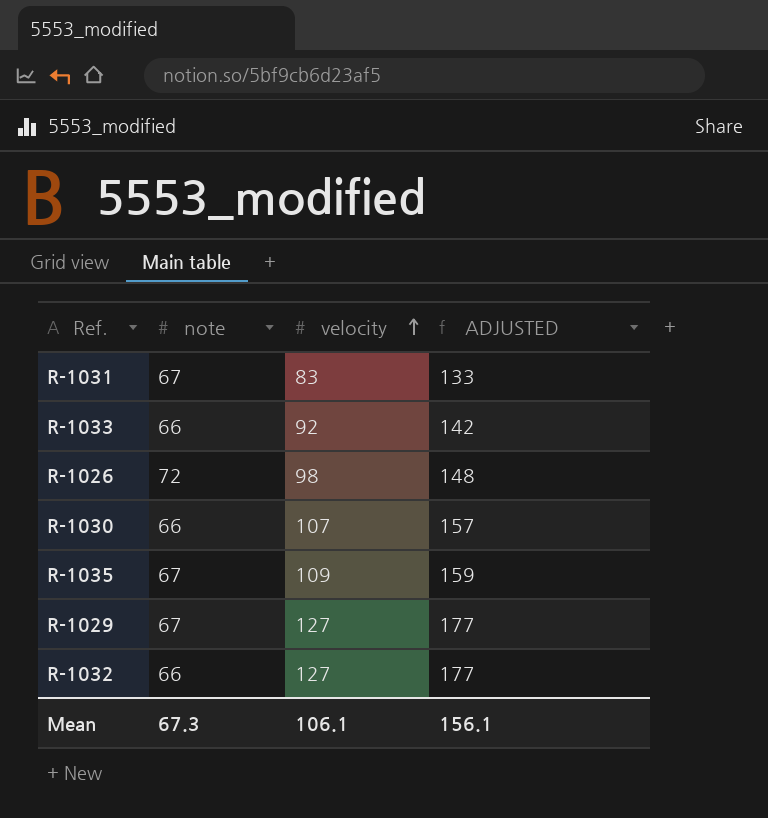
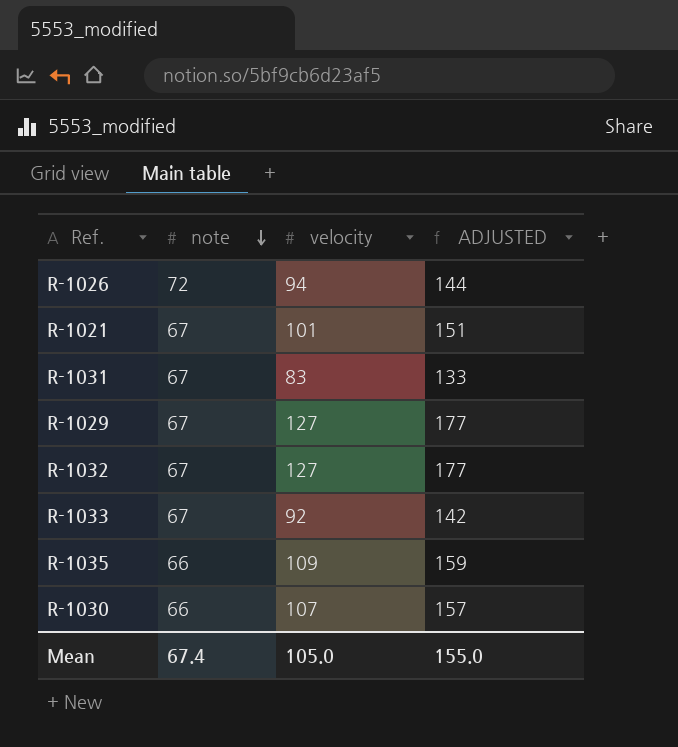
row order: velocity ascending -> note descending
R-1026 | velocity: 98 -> 94
R-1026 | ADJUSTED: 148 -> 144
row R-1021: none -> 67 | 101 | 151
R-1032 | note: 66 -> 67
R-1033 | note: 66 -> 67
R-1035 | note: 67 -> 66
Mean | note: 67.3 -> 67.4
Mean | velocity: 106.1 -> 105.0
Mean | ADJUSTED: 156.1 -> 155.0

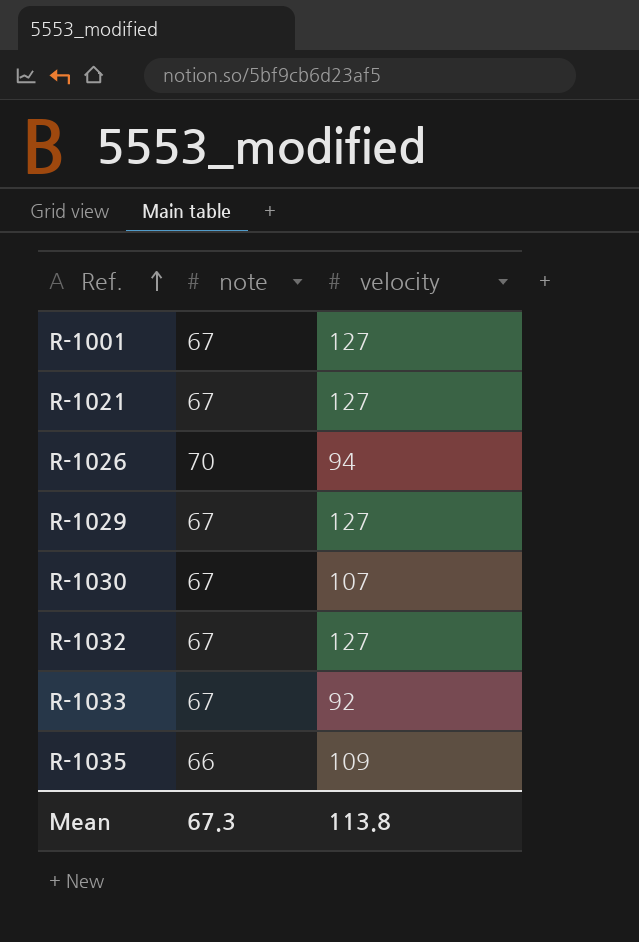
row order: note descending -> Ref. ascending
column ADJUSTED | formula: [velocity] + 50 -> none
row R-1031: 67 | 83 | 133 -> none
row R-1001: none -> 67 | 127
R-1021 | velocity: 101 -> 127
R-1026 | note: 72 -> 70
R-1030 | note: 66 -> 67
Mean | note: 67.4 -> 67.3
Mean | velocity: 105.0 -> 113.8

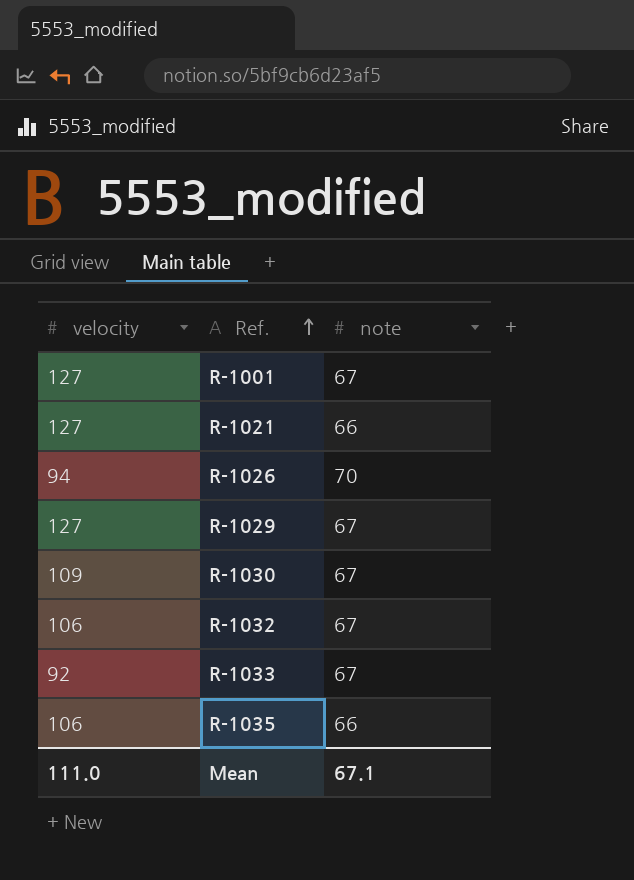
column velocity | position: 3 -> 1
R-1021 | note: 67 -> 66
R-1030 | velocity: 107 -> 109
R-1032 | velocity: 127 -> 106
R-1035 | velocity: 109 -> 106
Mean | velocity: 113.8 -> 111.0
Mean | note: 67.3 -> 67.1

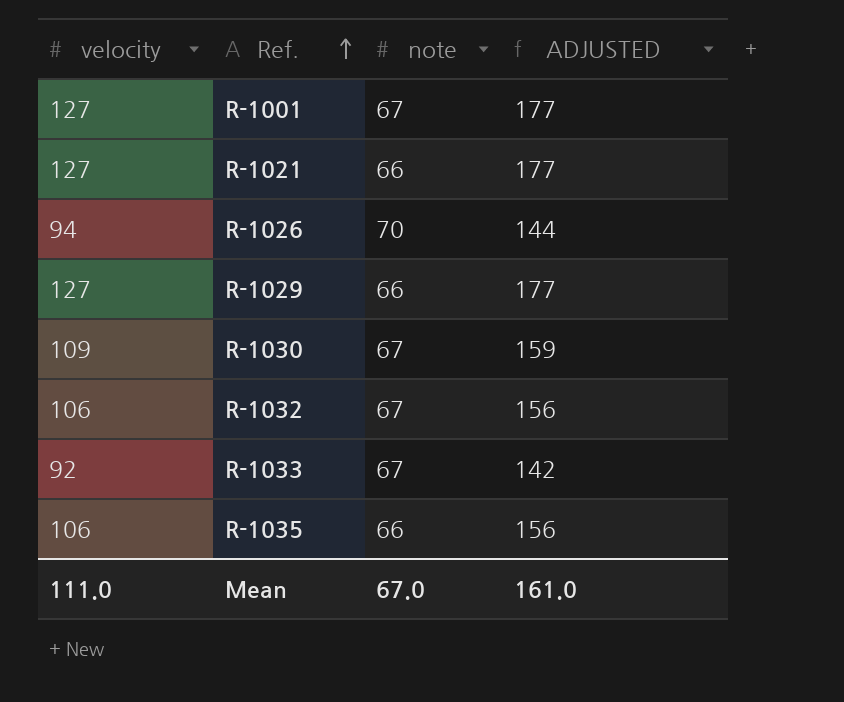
column ADJUSTED | formula: none -> [velocity] + 50
R-1029 | note: 67 -> 66
Mean | note: 67.1 -> 67.0

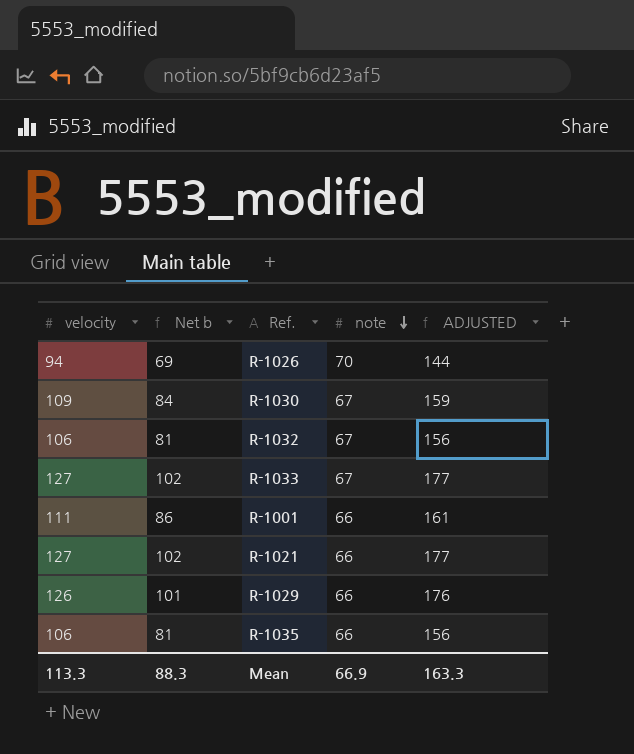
row order: Ref. ascending -> note descending
column Net b | formula: none -> [velocity] - 25
R-1033 | velocity: 92 -> 127
R-1033 | ADJUSTED: 142 -> 177
R-1001 | velocity: 127 -> 111
R-1001 | note: 67 -> 66
R-1001 | ADJUSTED: 177 -> 161
R-1029 | velocity: 127 -> 126
R-1029 | ADJUSTED: 177 -> 176
Mean | velocity: 111.0 -> 113.3
Mean | note: 67.0 -> 66.9
Mean | ADJUSTED: 161.0 -> 163.3

